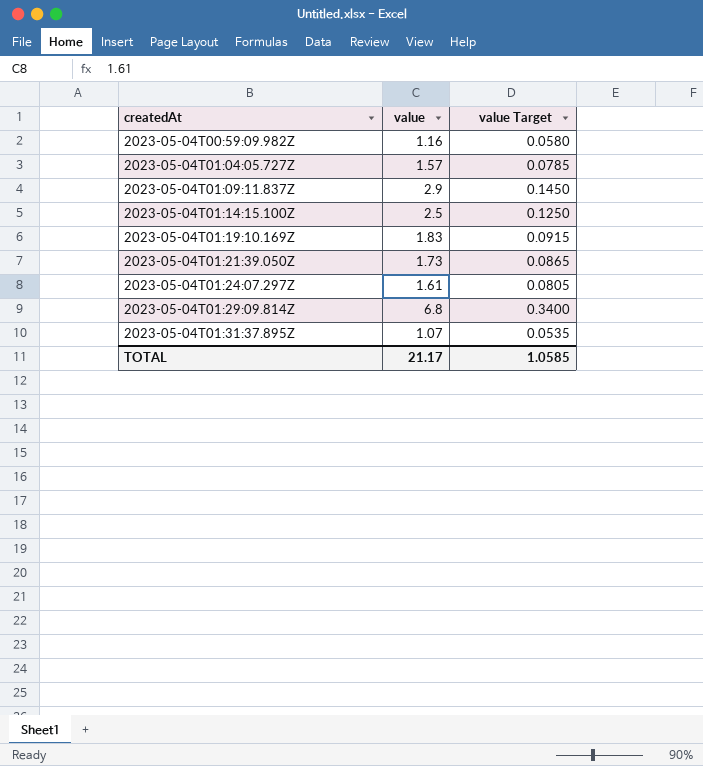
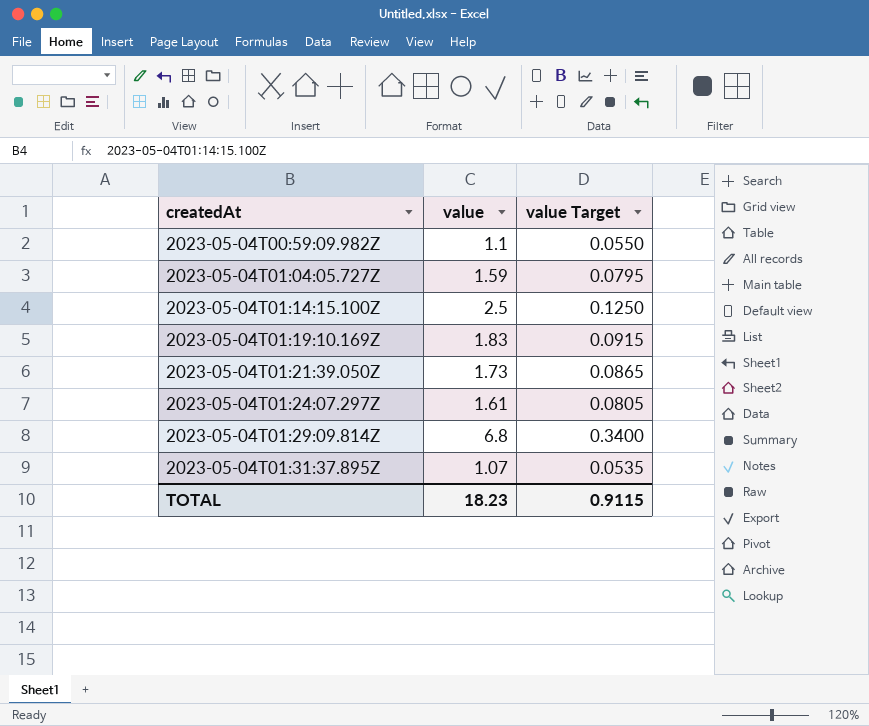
row 2023-05-04T01:09:11.837Z: 2.9 | 0.1450 -> none
2023-05-04T00:59:09.982Z | value: 1.16 -> 1.1
2023-05-04T00:59:09.982Z | value Target: 0.0580 -> 0.0550
2023-05-04T01:04:05.727Z | value: 1.57 -> 1.59
2023-05-04T01:04:05.727Z | value Target: 0.0785 -> 0.0795
TOTAL | value: 21.17 -> 18.23
TOTAL | value Target: 1.0585 -> 0.9115

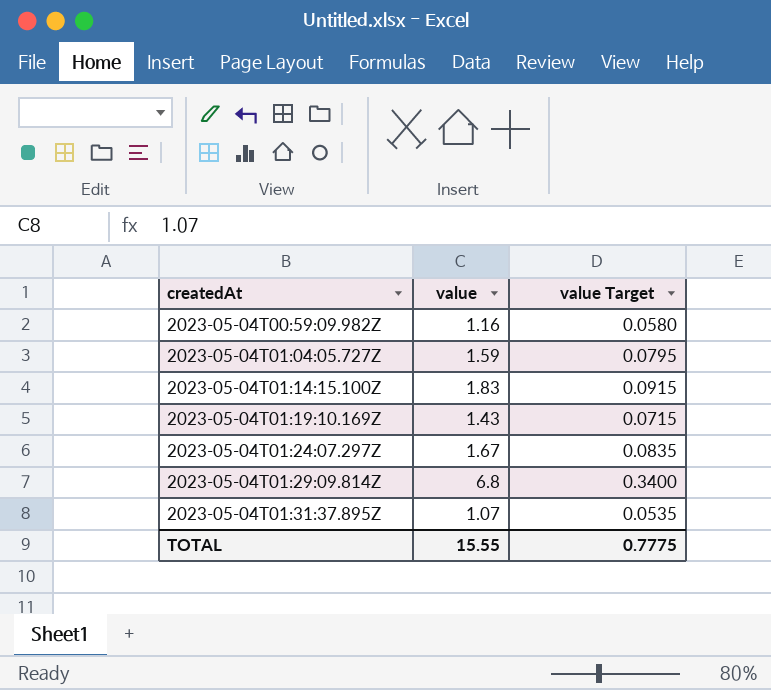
row 2023-05-04T01:21:39.050Z: 1.73 | 0.0865 -> none
2023-05-04T00:59:09.982Z | value: 1.1 -> 1.16
2023-05-04T00:59:09.982Z | value Target: 0.0550 -> 0.0580
2023-05-04T01:14:15.100Z | value: 2.5 -> 1.83
2023-05-04T01:14:15.100Z | value Target: 0.1250 -> 0.0915
2023-05-04T01:19:10.169Z | value: 1.83 -> 1.43
2023-05-04T01:19:10.169Z | value Target: 0.0915 -> 0.0715
2023-05-04T01:24:07.297Z | value: 1.61 -> 1.67
2023-05-04T01:24:07.297Z | value Target: 0.0805 -> 0.0835
TOTAL | value: 18.23 -> 15.55
TOTAL | value Target: 0.9115 -> 0.7775

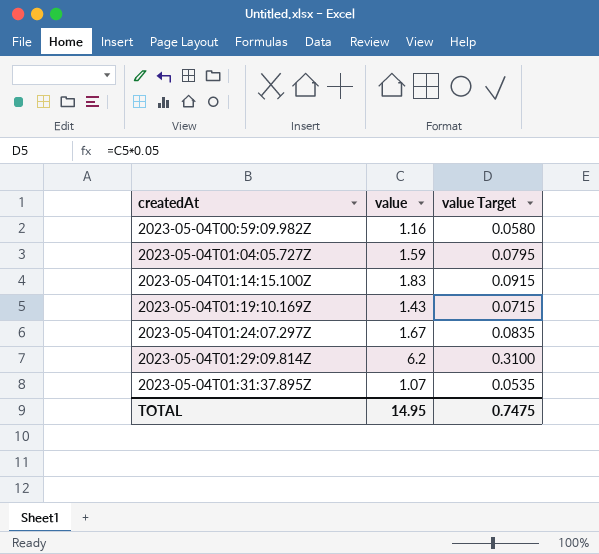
2023-05-04T01:29:09.814Z | value: 6.8 -> 6.2
2023-05-04T01:29:09.814Z | value Target: 0.3400 -> 0.3100
TOTAL | value: 15.55 -> 14.95
TOTAL | value Target: 0.7775 -> 0.7475

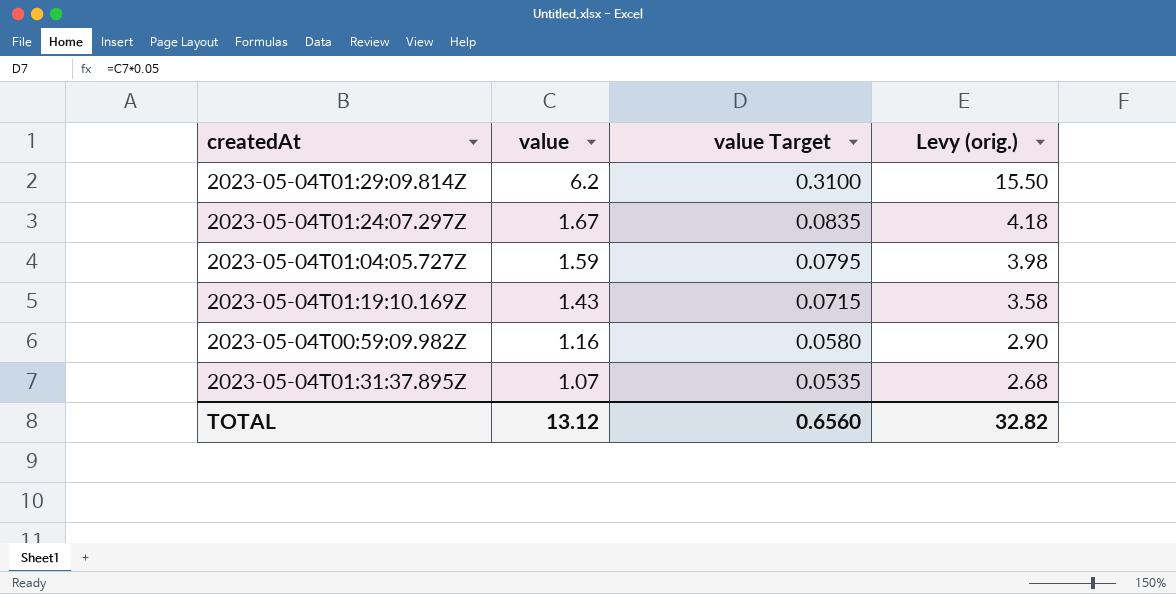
row order: createdAt ascending -> value descending
column Levy (orig.) | formula: none -> [value] * 2.5
row 2023-05-04T01:14:15.100Z: 1.83 | 0.0915 -> none
TOTAL | value: 14.95 -> 13.12
TOTAL | value Target: 0.7475 -> 0.6560

